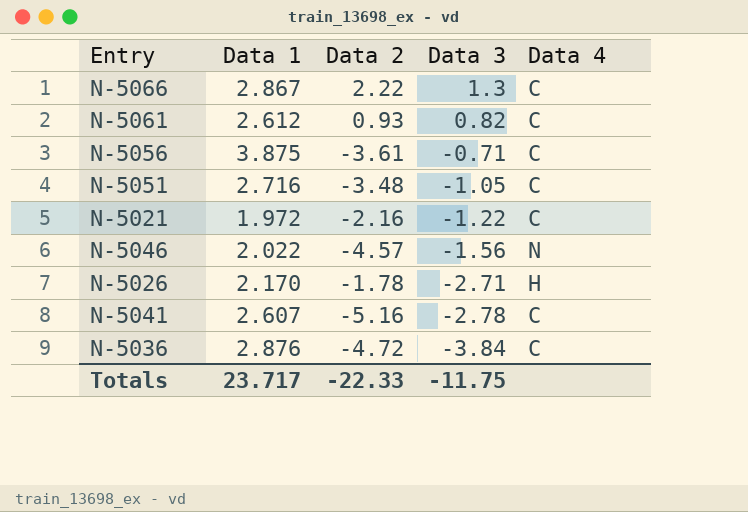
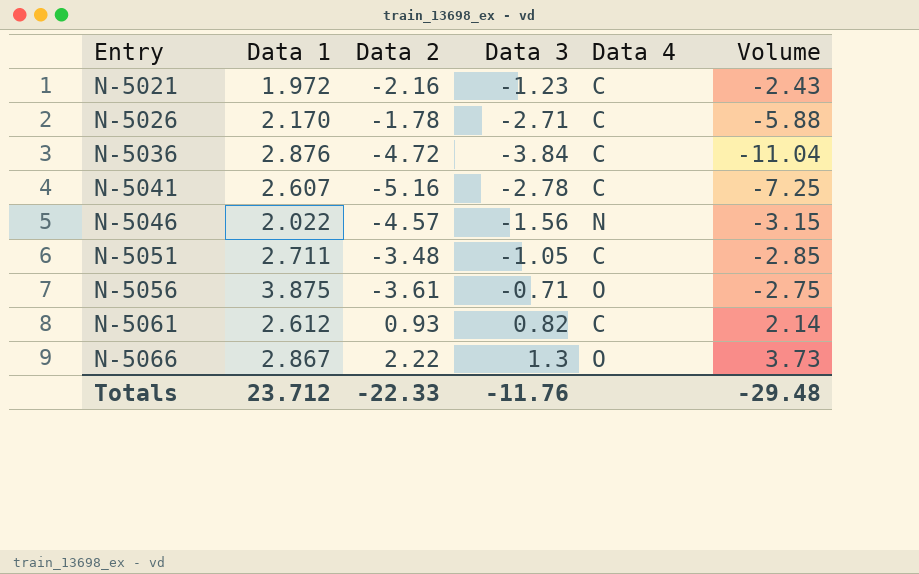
row order: Data 3 descending -> Entry ascending
column Volume | formula: none -> [Data 1] * [Data 3]
N-5021 | Data 3: -1.22 -> -1.23
N-5026 | Data 4: H -> C
N-5051 | Data 1: 2.716 -> 2.711
N-5056 | Data 4: C -> O
N-5066 | Data 4: C -> O
Totals | Data 1: 23.717 -> 23.712
Totals | Data 3: -11.75 -> -11.76

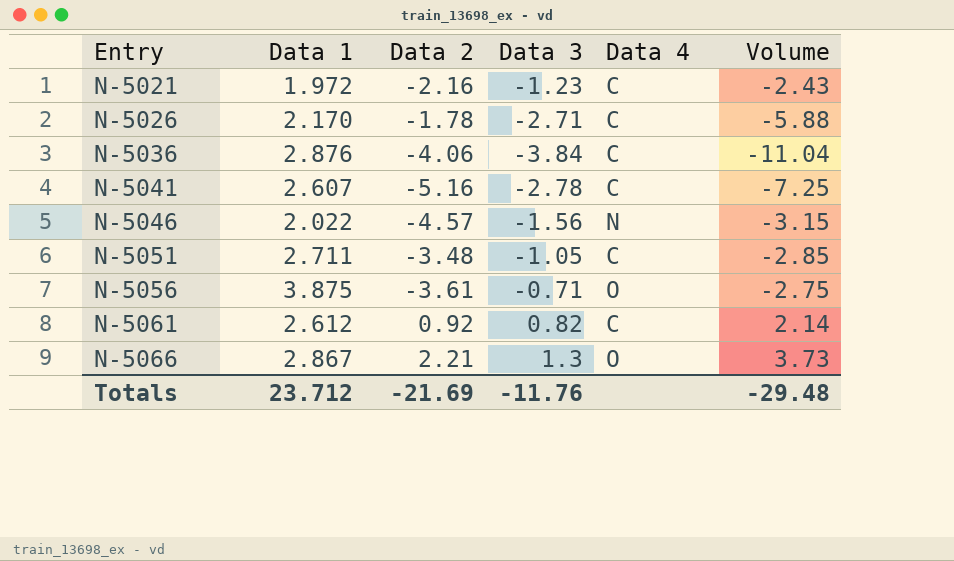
N-5036 | Data 2: -4.72 -> -4.06
N-5061 | Data 2: 0.93 -> 0.92
N-5066 | Data 2: 2.22 -> 2.21
Totals | Data 2: -22.33 -> -21.69

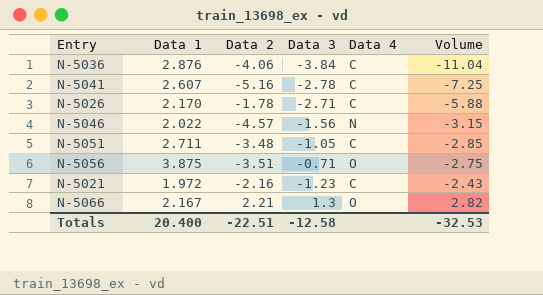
row order: Entry ascending -> Volume ascending
row N-5061: 2.612 | 0.92 | 0.82 | C | 2.14 -> none
N-5056 | Data 2: -3.61 -> -3.51
N-5066 | Data 1: 2.867 -> 2.167
N-5066 | Volume: 3.73 -> 2.82
Totals | Data 1: 23.712 -> 20.400
Totals | Data 2: -21.69 -> -22.51
Totals | Data 3: -11.76 -> -12.58
Totals | Volume: -29.48 -> -32.53

